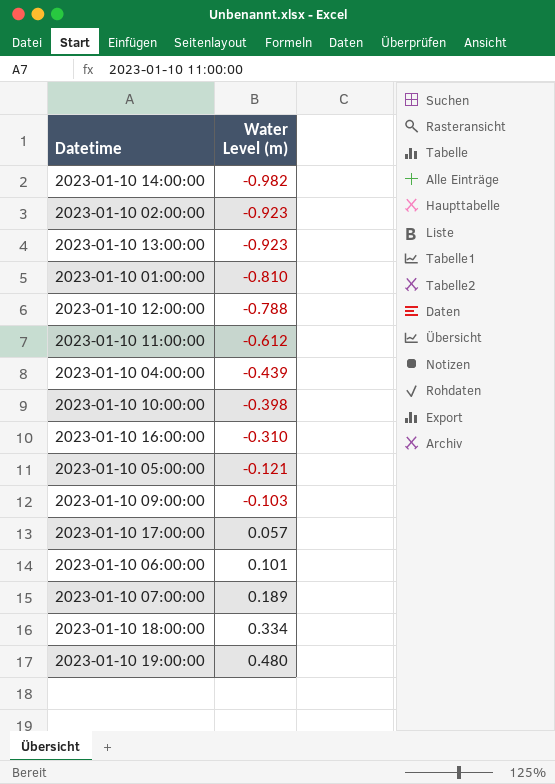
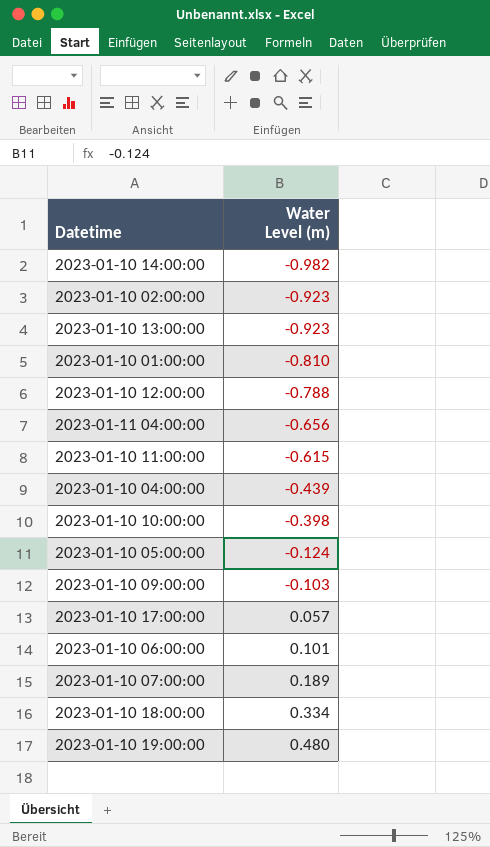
row 2023-01-10 16:00:00: -0.310 -> none
row 2023-01-11 04:00:00: none -> -0.656
2023-01-10 11:00:00 | Water Level (m): -0.612 -> -0.615
2023-01-10 05:00:00 | Water Level (m): -0.121 -> -0.124

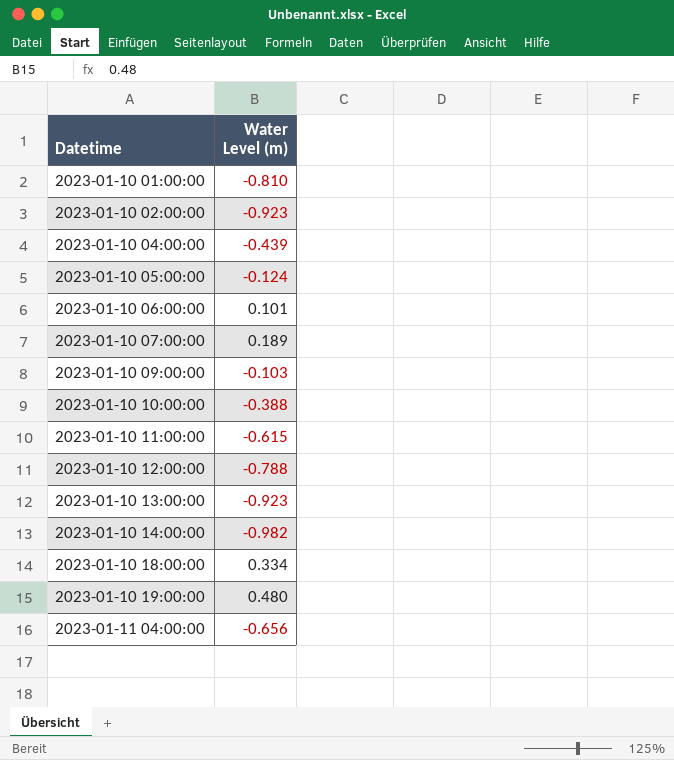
row order: Water Level (m) ascending -> Datetime ascending
row 2023-01-10 17:00:00: 0.057 -> none
2023-01-10 10:00:00 | Water Level (m): -0.398 -> -0.388

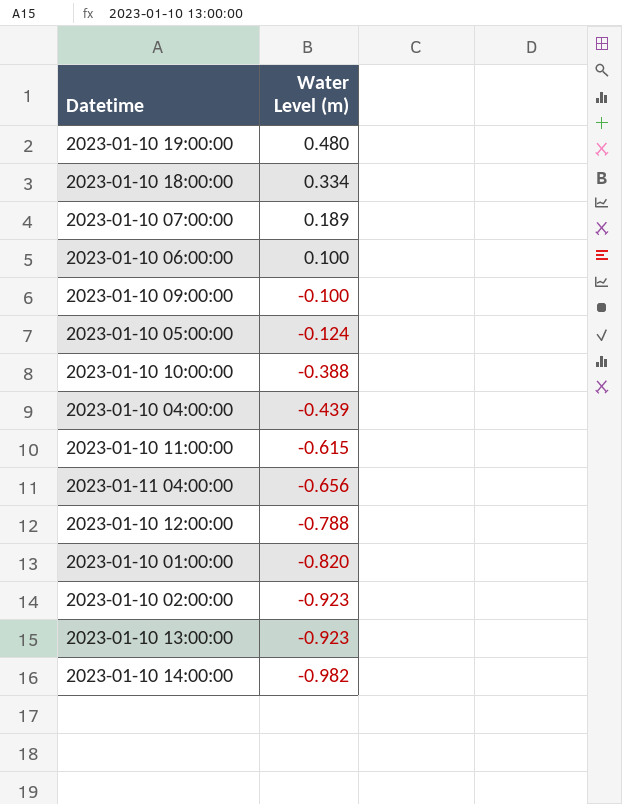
row order: Datetime ascending -> Water Level (m) descending
2023-01-10 06:00:00 | Water Level (m): 0.101 -> 0.100
2023-01-10 09:00:00 | Water Level (m): -0.103 -> -0.100
2023-01-10 01:00:00 | Water Level (m): -0.810 -> -0.820

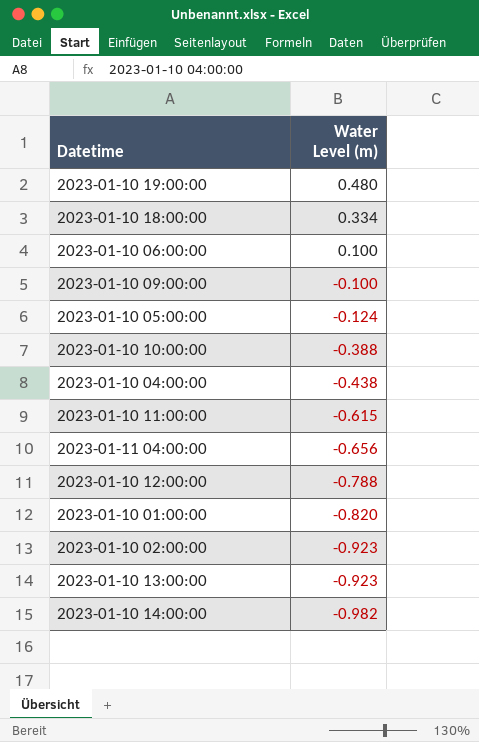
row 2023-01-10 07:00:00: 0.189 -> none
2023-01-10 04:00:00 | Water Level (m): -0.439 -> -0.438

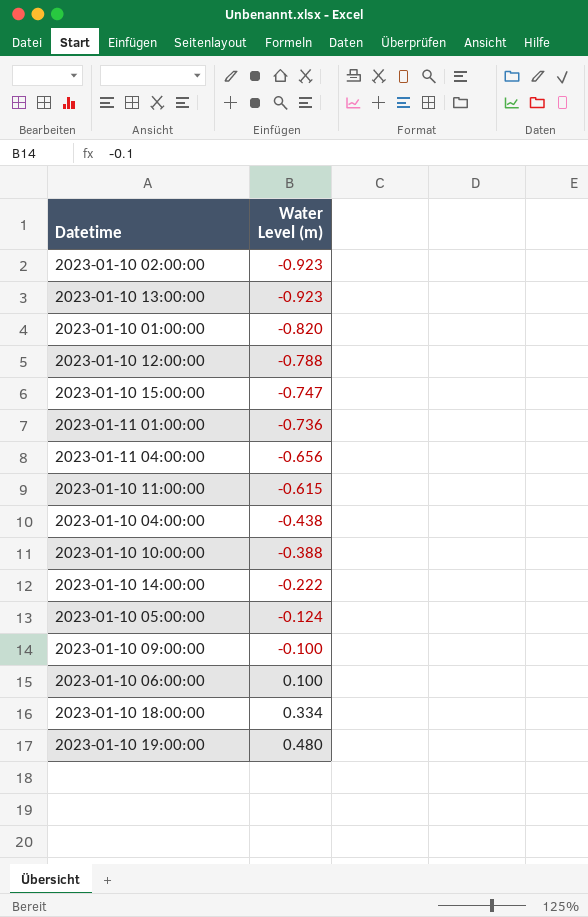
row order: Water Level (m) descending -> Water Level (m) ascending
row 2023-01-10 15:00:00: none -> -0.747
row 2023-01-11 01:00:00: none -> -0.736
2023-01-10 14:00:00 | Water Level (m): -0.982 -> -0.222

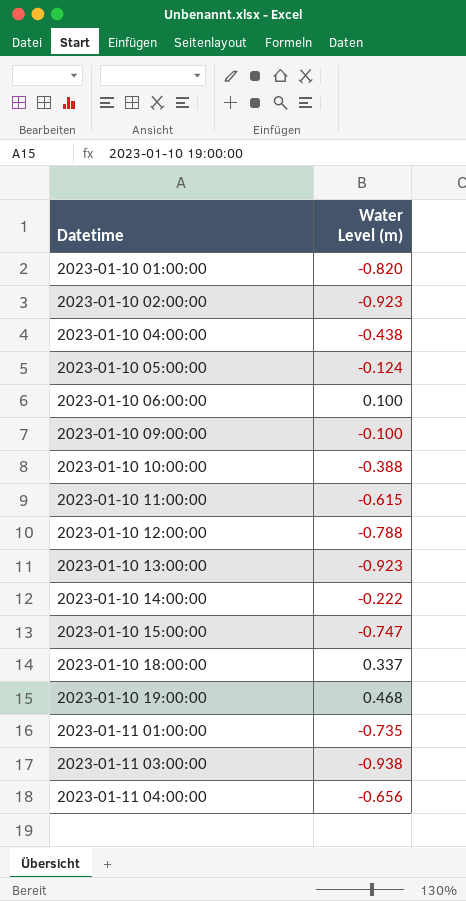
row order: Water Level (m) ascending -> Datetime ascending
2023-01-10 18:00:00 | Water Level (m): 0.334 -> 0.337
2023-01-10 19:00:00 | Water Level (m): 0.480 -> 0.468
2023-01-11 01:00:00 | Water Level (m): -0.736 -> -0.735
row 2023-01-11 03:00:00: none -> -0.938

